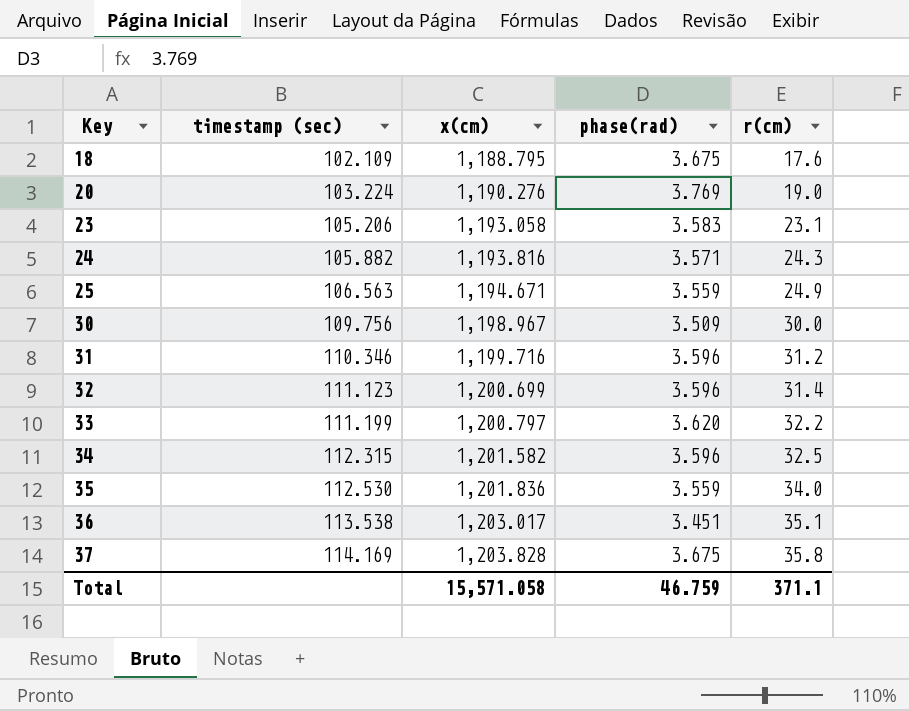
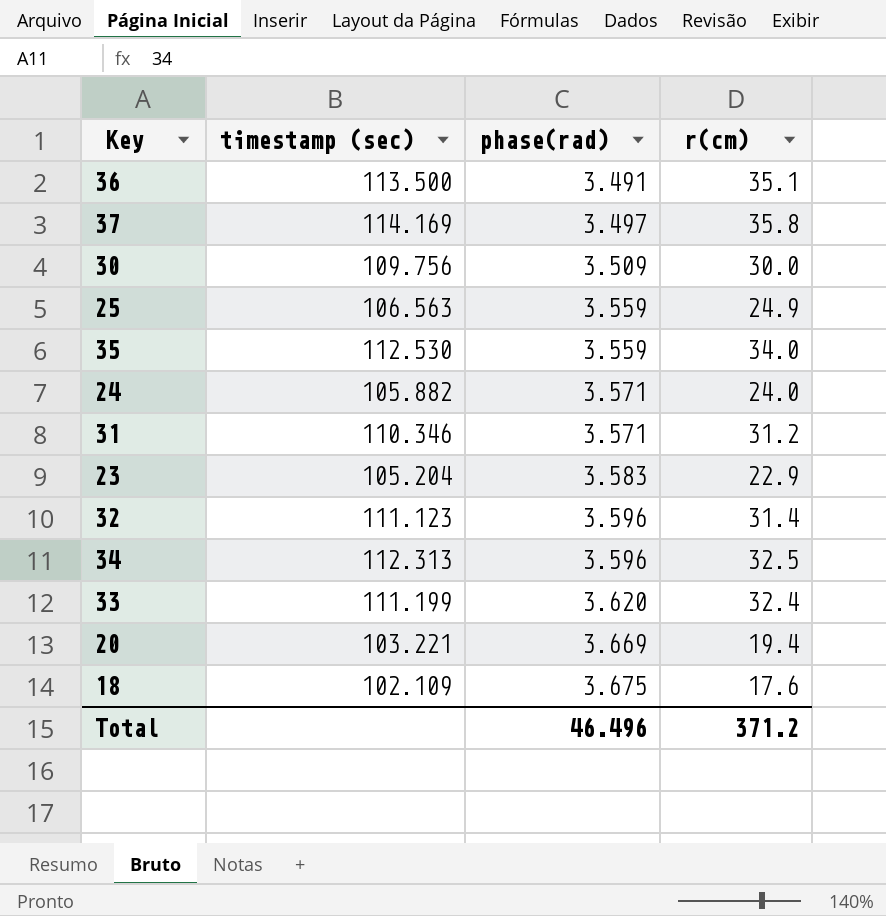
row order: Key ascending -> phase(rad) ascending
column x(cm) | position: 3 -> none
36 | timestamp (sec): 113.538 -> 113.500
36 | phase(rad): 3.451 -> 3.491
37 | phase(rad): 3.675 -> 3.497
24 | r(cm): 24.3 -> 24.0
31 | phase(rad): 3.596 -> 3.571
23 | timestamp (sec): 105.206 -> 105.204
23 | r(cm): 23.1 -> 22.9
34 | timestamp (sec): 112.315 -> 112.313
33 | r(cm): 32.2 -> 32.4
20 | timestamp (sec): 103.224 -> 103.221
20 | phase(rad): 3.769 -> 3.669
20 | r(cm): 19.0 -> 19.4
Total | phase(rad): 46.759 -> 46.496
Total | r(cm): 371.1 -> 371.2

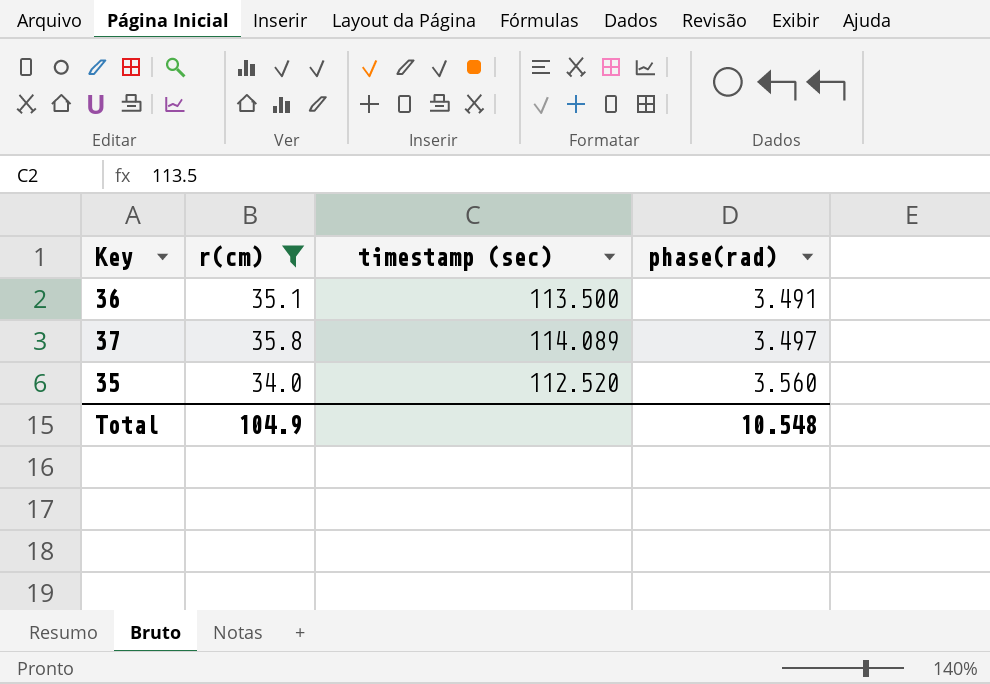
filter: none -> r(cm) >= 34.0
column r(cm) | position: 4 -> 2
37 | timestamp (sec): 114.169 -> 114.089
35 | timestamp (sec): 112.530 -> 112.520
35 | phase(rad): 3.559 -> 3.560
Total | r(cm): 371.2 -> 104.9
Total | phase(rad): 46.496 -> 10.548

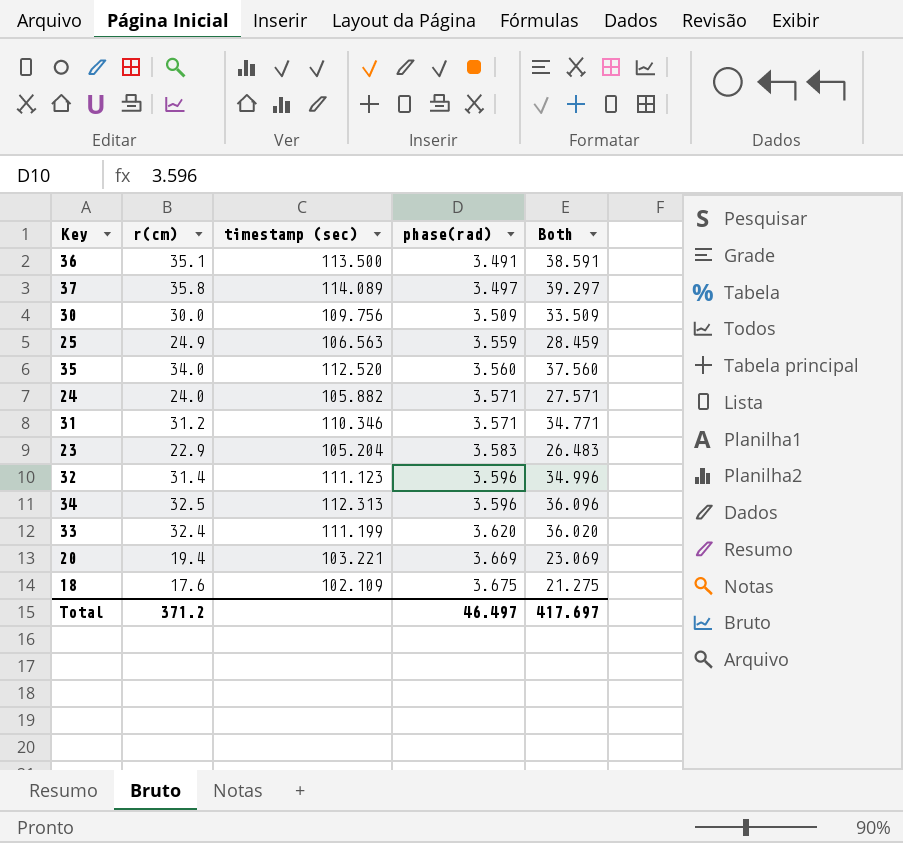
filter: r(cm) >= 34.0 -> none
column Both | formula: none -> [r(cm)] + [phase(rad)]
Total | r(cm): 104.9 -> 371.2
Total | phase(rad): 10.548 -> 46.497

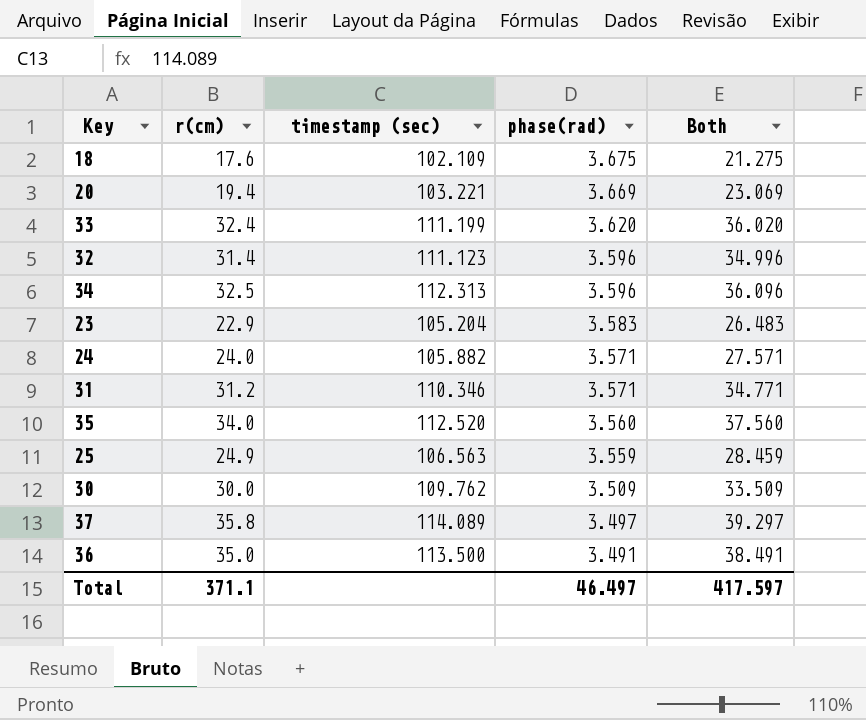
row order: phase(rad) ascending -> phase(rad) descending
30 | timestamp (sec): 109.756 -> 109.762
36 | r(cm): 35.1 -> 35.0
36 | Both: 38.591 -> 38.491
Total | r(cm): 371.2 -> 371.1
Total | Both: 417.697 -> 417.597

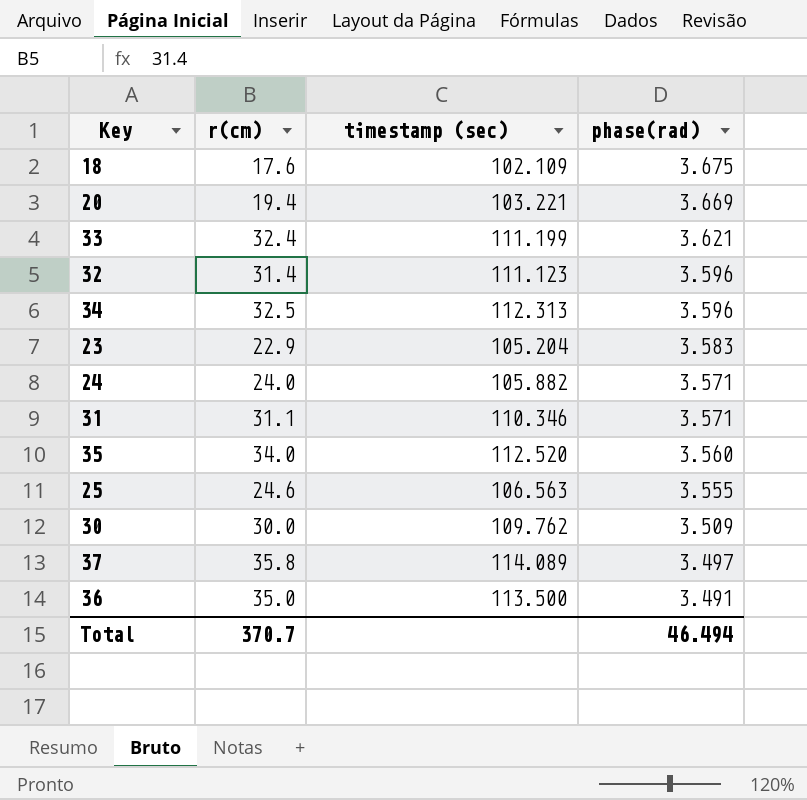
column Both | formula: [r(cm)] + [phase(rad)] -> none
33 | phase(rad): 3.620 -> 3.621
31 | r(cm): 31.2 -> 31.1
25 | r(cm): 24.9 -> 24.6
25 | phase(rad): 3.559 -> 3.555
Total | r(cm): 371.1 -> 370.7
Total | phase(rad): 46.497 -> 46.494

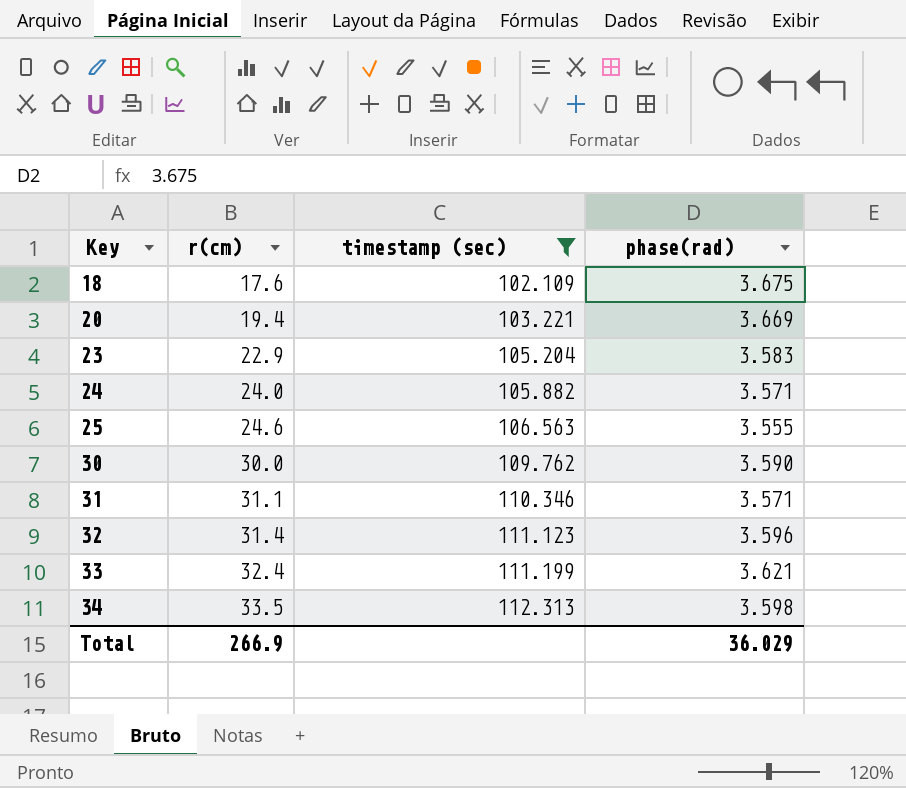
filter: none -> timestamp (sec) <= 112.313
row order: phase(rad) descending -> Key ascending
30 | phase(rad): 3.509 -> 3.590
34 | r(cm): 32.5 -> 33.5
34 | phase(rad): 3.596 -> 3.598
Total | r(cm): 370.7 -> 266.9
Total | phase(rad): 46.494 -> 36.029

